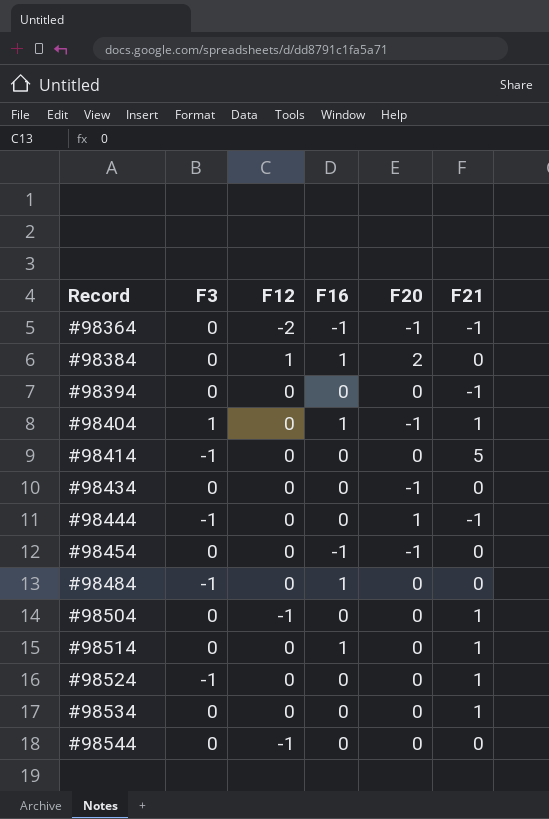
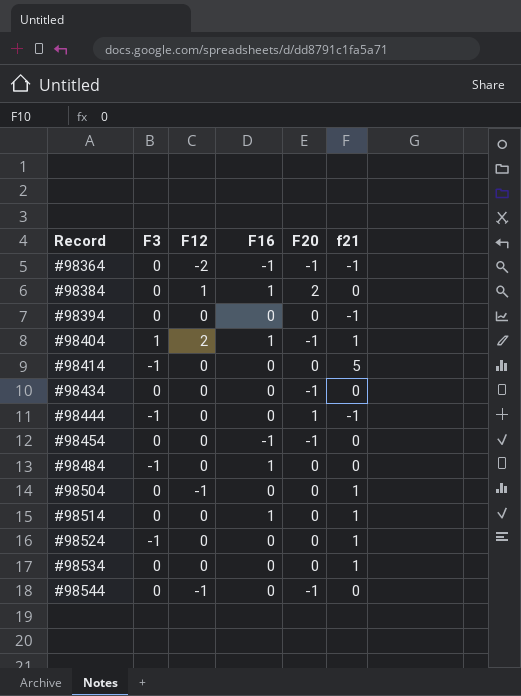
column name: F21 -> f21
#98404 | F12: 0 -> 2
#98544 | F20: 0 -> -1

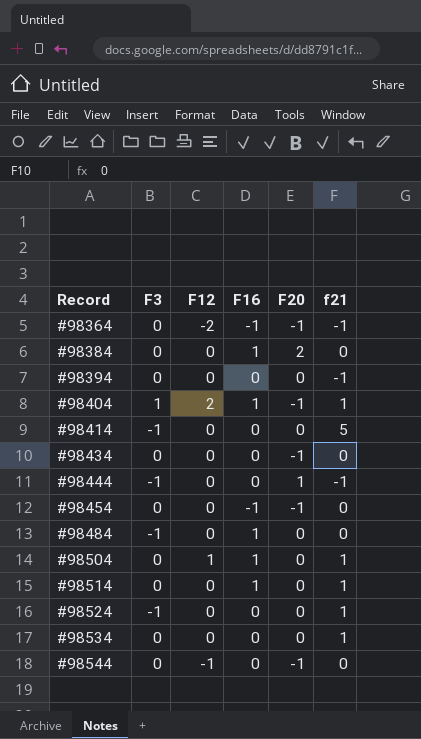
#98384 | F12: 1 -> 0
#98504 | F12: -1 -> 1
#98504 | F16: 0 -> 1

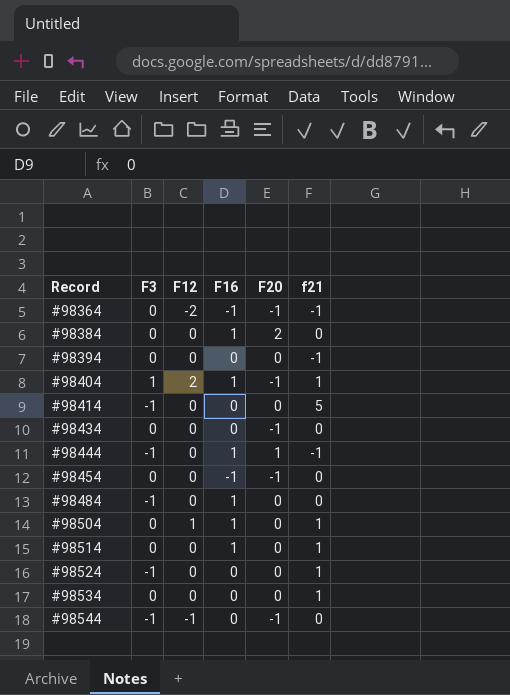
#98444 | F16: 0 -> 1
#98544 | F3: 0 -> -1

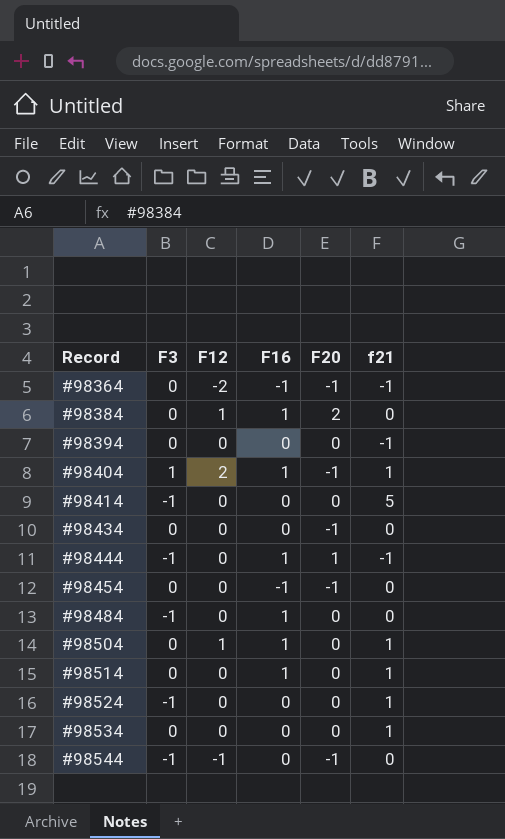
#98384 | F12: 0 -> 1

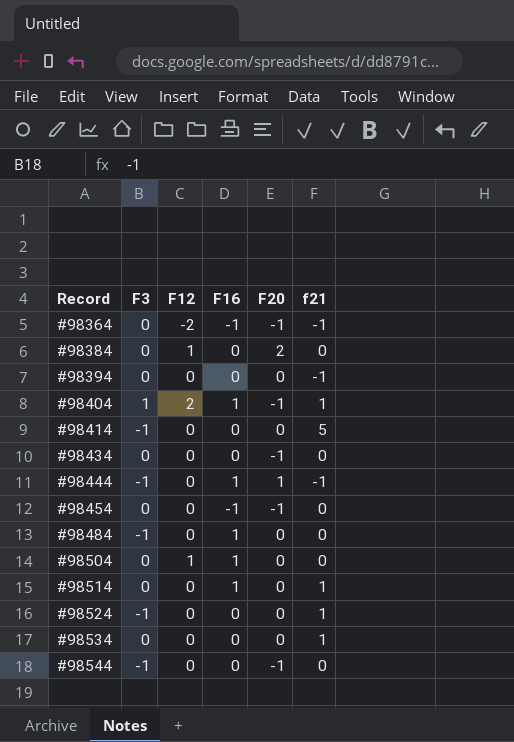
#98384 | F16: 1 -> 0
#98504 | f21: 1 -> 0
#98544 | F12: -1 -> 0

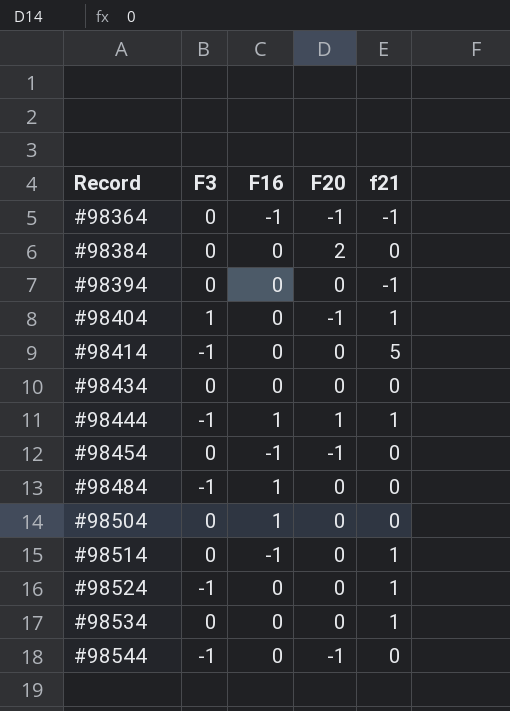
column F12 | position: 3 -> none
#98404 | F16: 1 -> 0
#98434 | F20: -1 -> 0
#98444 | f21: -1 -> 1
#98514 | F16: 1 -> -1

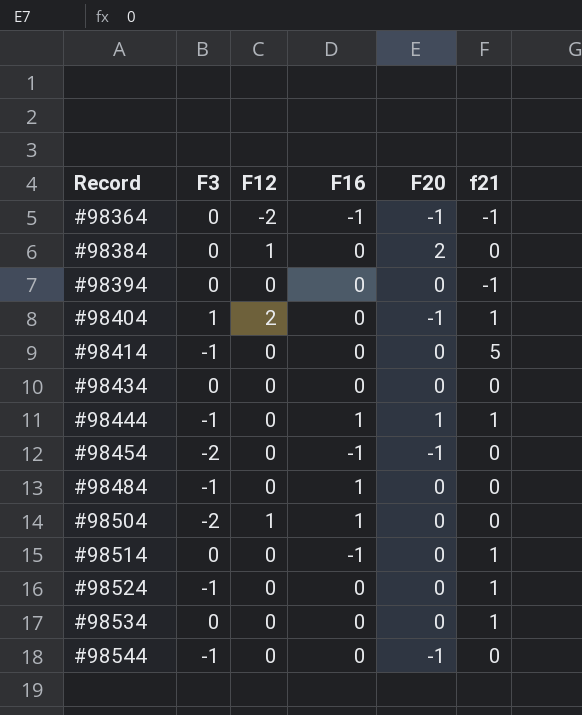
column F12 | position: none -> 3
#98454 | F3: 0 -> -2
#98504 | F3: 0 -> -2

